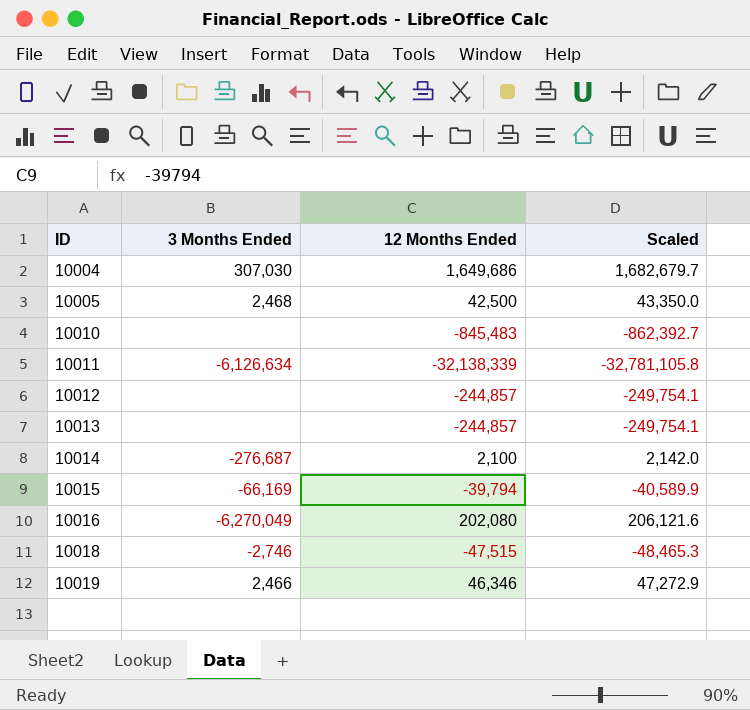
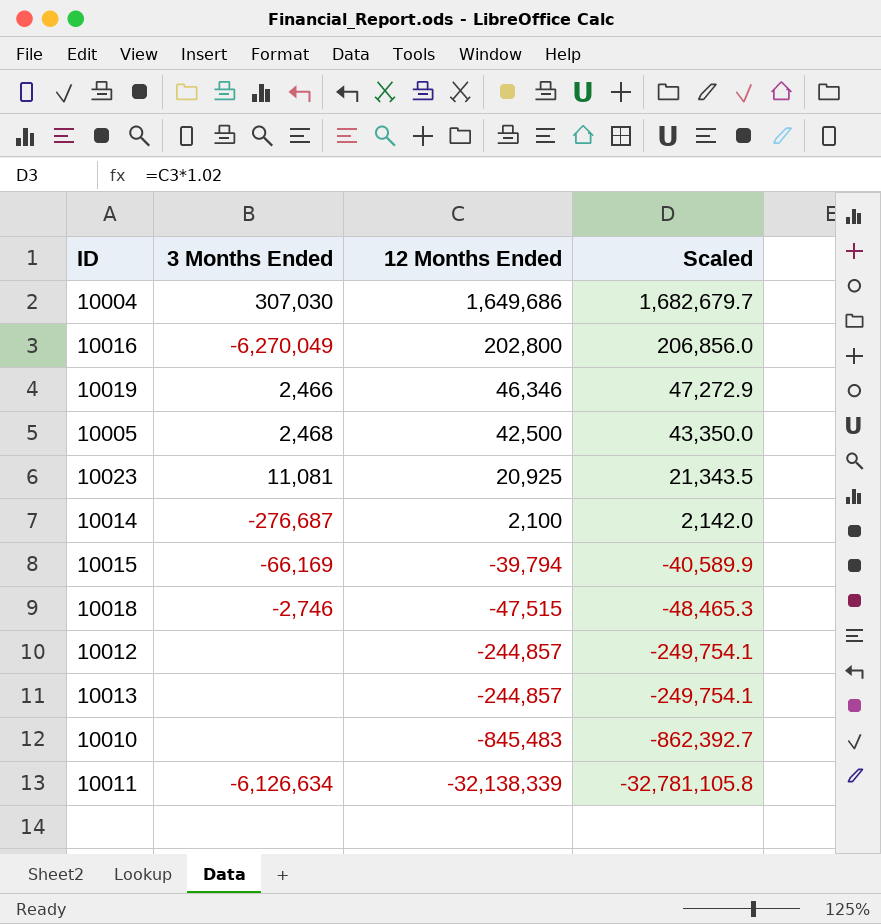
row order: ID ascending -> 12 Months Ended descending
10016 | 12 Months Ended: 202,080 -> 202,800
10016 | Scaled: 206,121.6 -> 206,856.0
row 10023: none -> 11,081 | 20,925 | 21,343.5

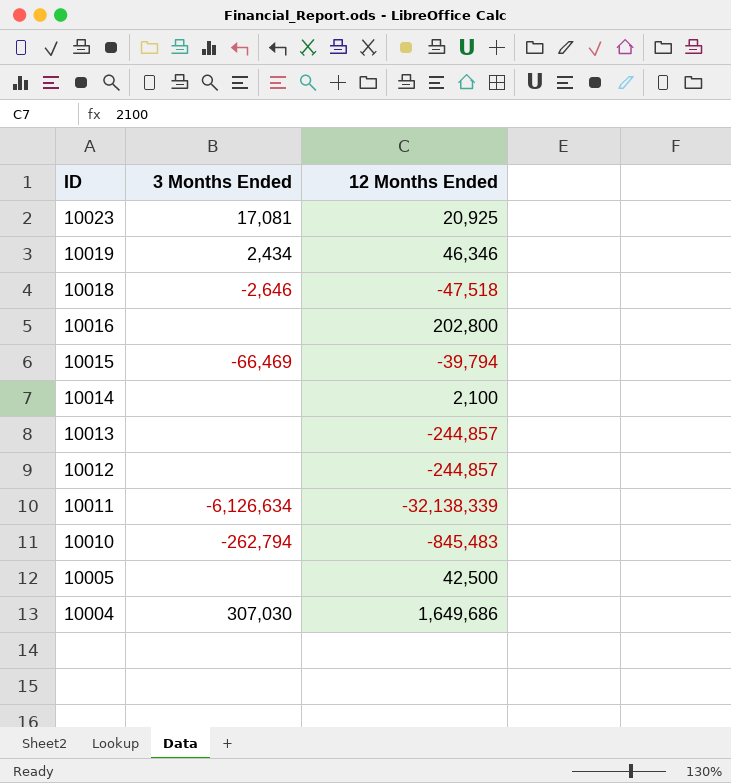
row order: 12 Months Ended descending -> ID descending
column Scaled | formula: [12 Months Ended] * 1.02 -> none
10023 | 3 Months Ended: 11,081 -> 17,081
10019 | 3 Months Ended: 2,466 -> 2,434
10018 | 3 Months Ended: -2,746 -> -2,646
10018 | 12 Months Ended: -47,515 -> -47,518
10016 | 3 Months Ended: -6,270,049 -> none
10015 | 3 Months Ended: -66,169 -> -66,469
10014 | 3 Months Ended: -276,687 -> none
10010 | 3 Months Ended: none -> -262,794
10005 | 3 Months Ended: 2,468 -> none

